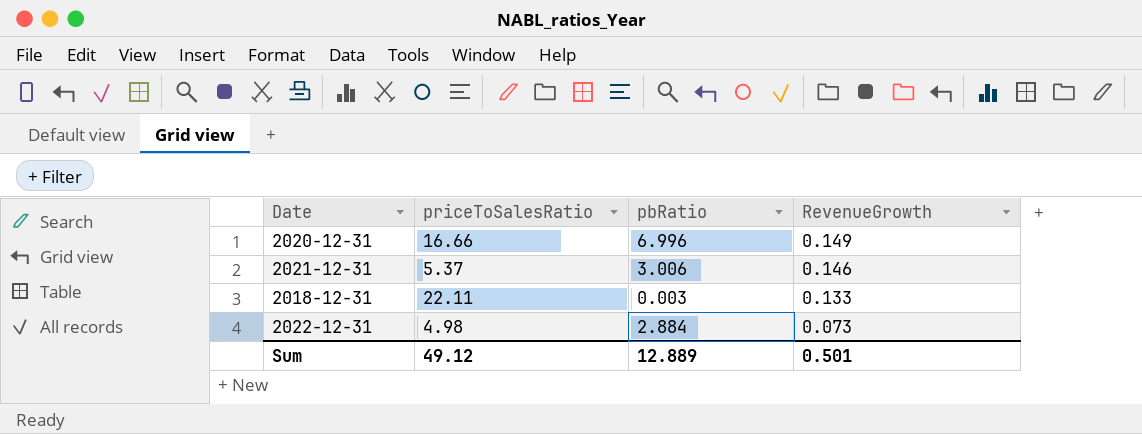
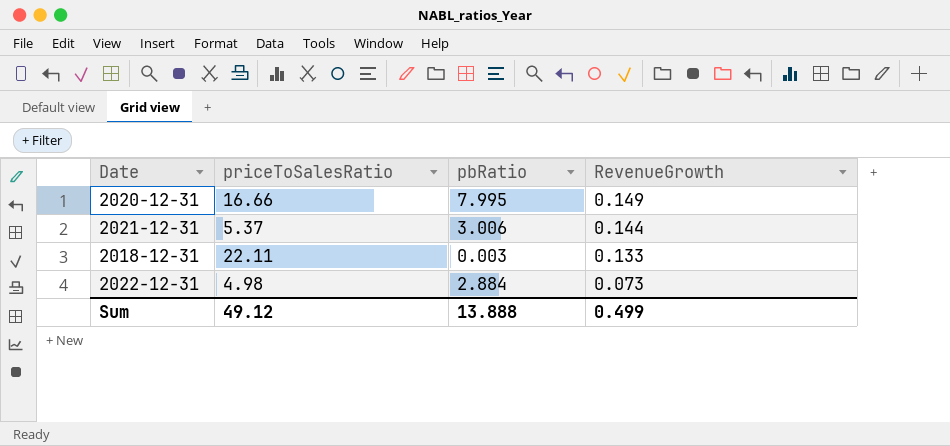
2020-12-31 | pbRatio: 6.996 -> 7.995
2021-12-31 | RevenueGrowth: 0.146 -> 0.144
Sum | pbRatio: 12.889 -> 13.888
Sum | RevenueGrowth: 0.501 -> 0.499

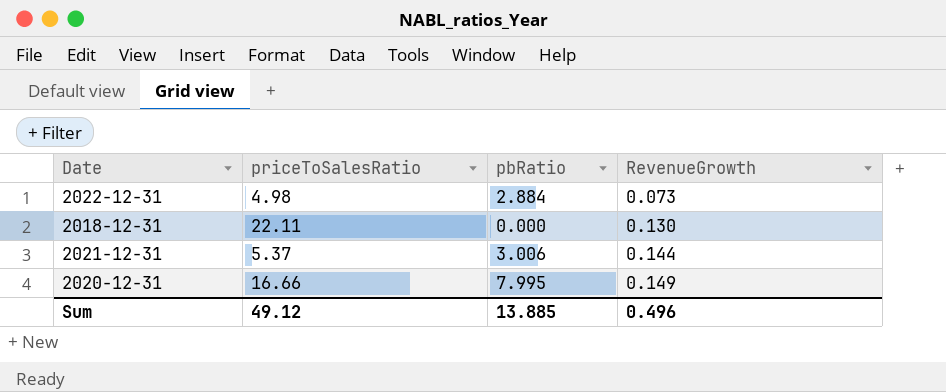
row order: RevenueGrowth descending -> RevenueGrowth ascending
2018-12-31 | pbRatio: 0.003 -> 0.000
2018-12-31 | RevenueGrowth: 0.133 -> 0.130
Sum | pbRatio: 13.888 -> 13.885
Sum | RevenueGrowth: 0.499 -> 0.496

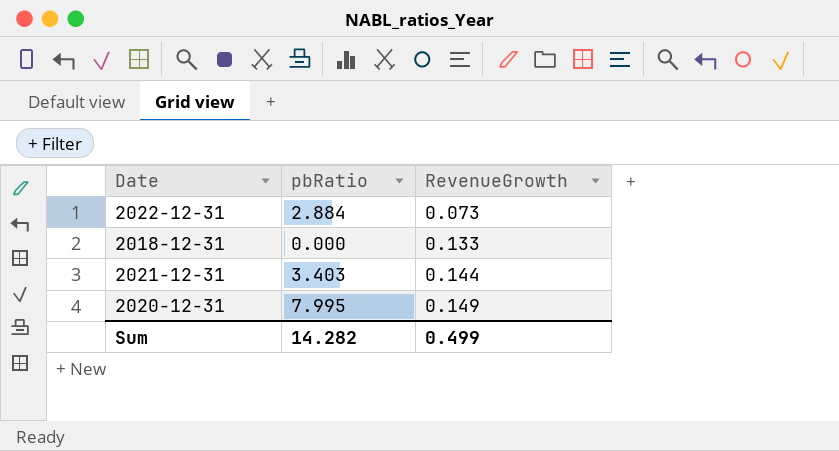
column priceToSalesRatio | position: 2 -> none
2018-12-31 | RevenueGrowth: 0.130 -> 0.133
2021-12-31 | pbRatio: 3.006 -> 3.403
Sum | pbRatio: 13.885 -> 14.282
Sum | RevenueGrowth: 0.496 -> 0.499

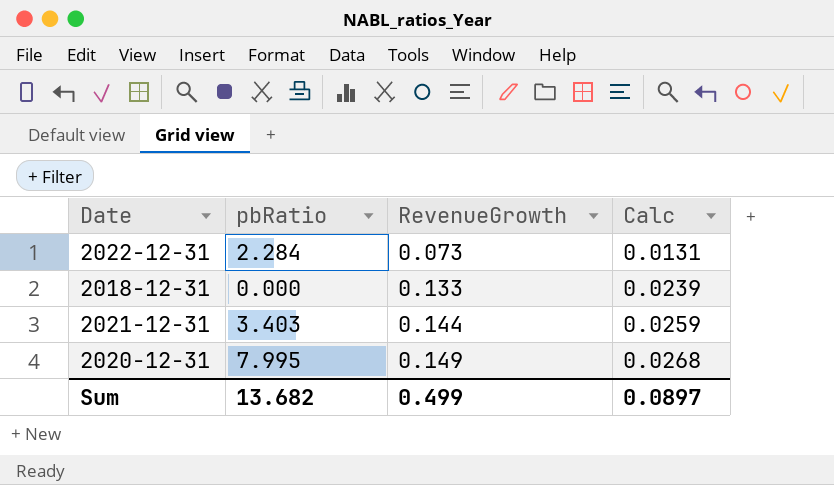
column Calc | formula: none -> [RevenueGrowth] * 0.18
2022-12-31 | pbRatio: 2.884 -> 2.284
Sum | pbRatio: 14.282 -> 13.682

